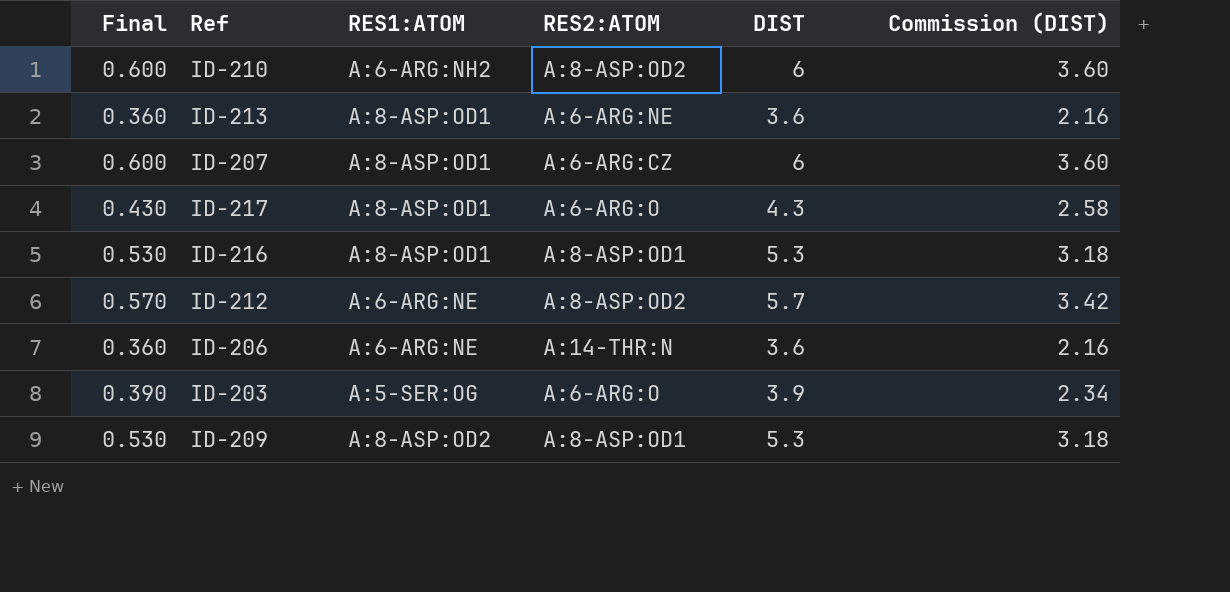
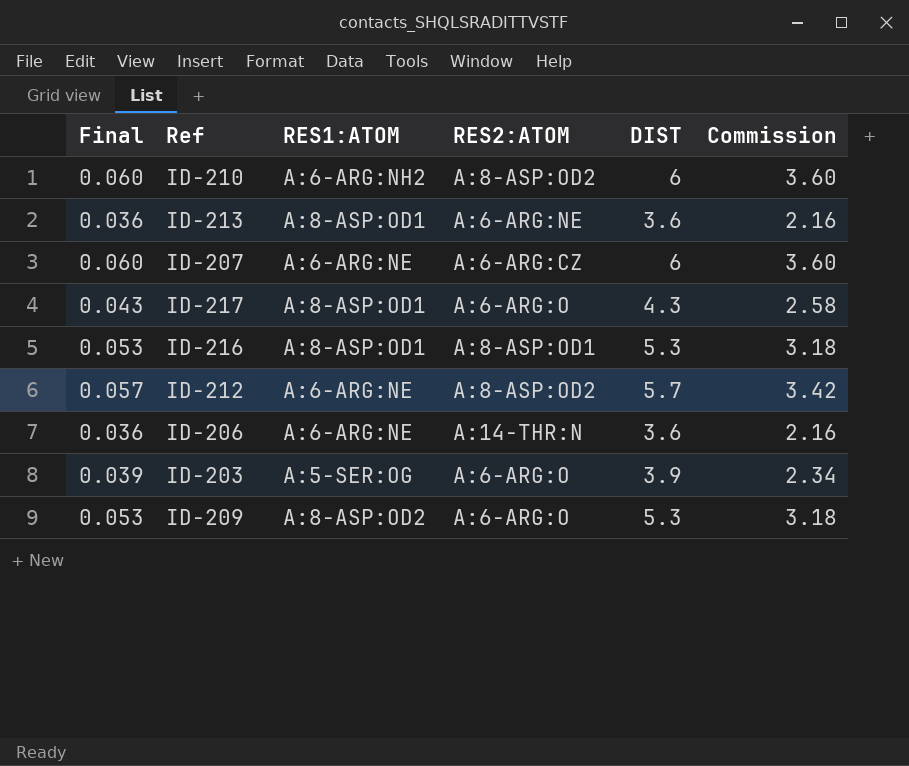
column Final | formula: [DIST] * 0.1 -> [DIST] * 0.01
column name: Commission (DIST) -> Commission
ID-207 | RES1:ATOM: A:8-ASP:OD1 -> A:6-ARG:NE
ID-209 | RES2:ATOM: A:8-ASP:OD1 -> A:6-ARG:O

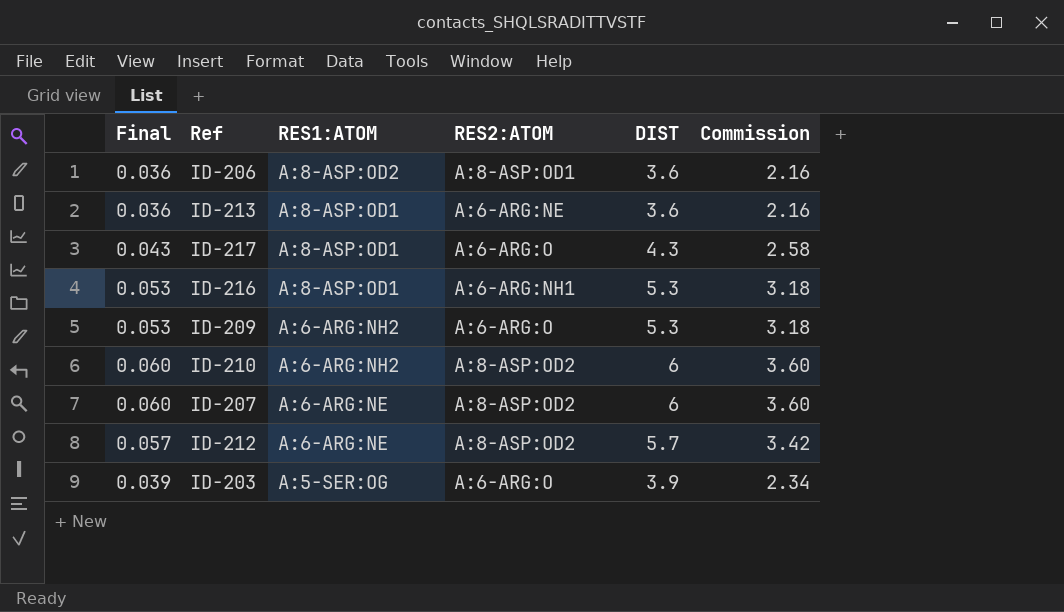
row order: none -> RES1:ATOM descending
ID-206 | RES1:ATOM: A:6-ARG:NE -> A:8-ASP:OD2
ID-206 | RES2:ATOM: A:14-THR:N -> A:8-ASP:OD1
ID-216 | RES2:ATOM: A:8-ASP:OD1 -> A:6-ARG:NH1
ID-209 | RES1:ATOM: A:8-ASP:OD2 -> A:6-ARG:NH2
ID-207 | RES2:ATOM: A:6-ARG:CZ -> A:8-ASP:OD2

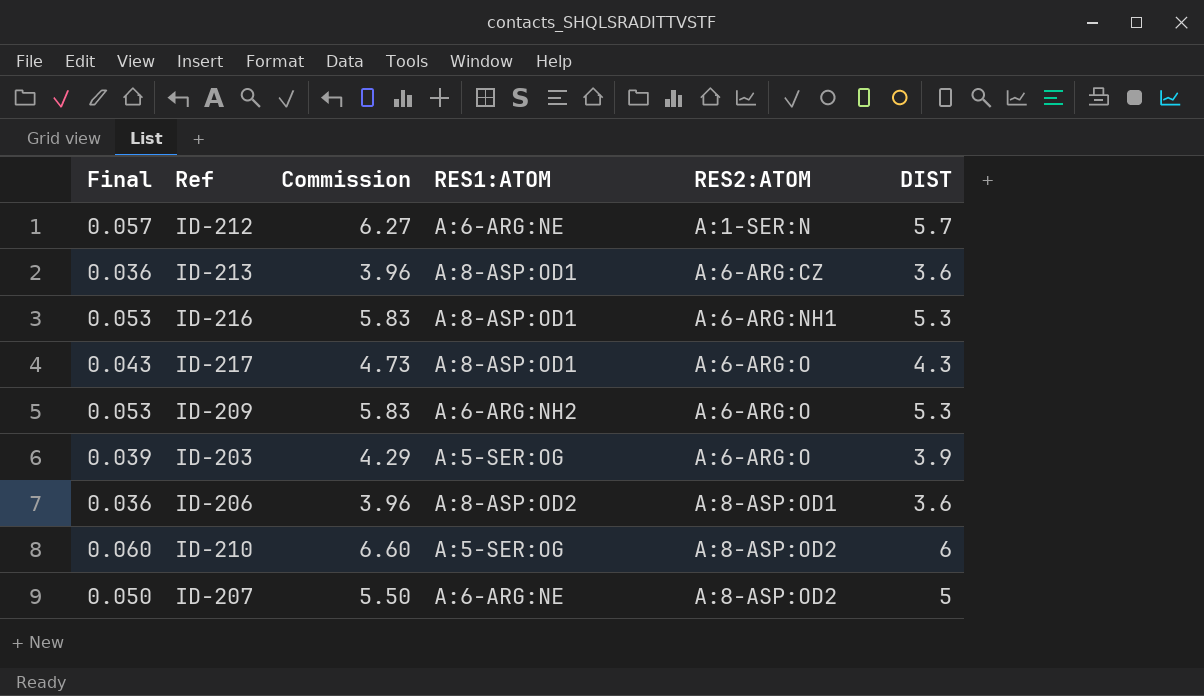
row order: RES1:ATOM descending -> RES2:ATOM ascending
column Commission | formula: [DIST] * 0.6 -> [DIST] * 1.1
column Commission | position: 6 -> 3
ID-212 | RES2:ATOM: A:8-ASP:OD2 -> A:1-SER:N
ID-213 | RES2:ATOM: A:6-ARG:NE -> A:6-ARG:CZ
ID-210 | RES1:ATOM: A:6-ARG:NH2 -> A:5-SER:OG
ID-207 | Final: 0.060 -> 0.050
ID-207 | DIST: 6 -> 5

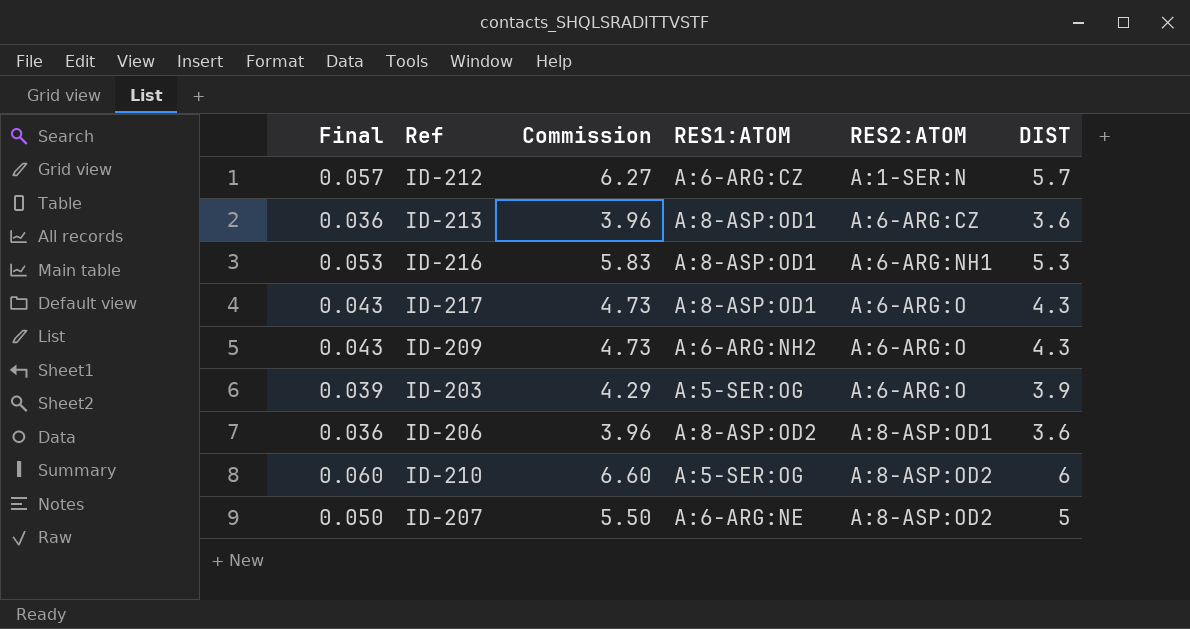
ID-212 | RES1:ATOM: A:6-ARG:NE -> A:6-ARG:CZ
ID-209 | Final: 0.053 -> 0.043
ID-209 | Commission: 5.83 -> 4.73
ID-209 | DIST: 5.3 -> 4.3

